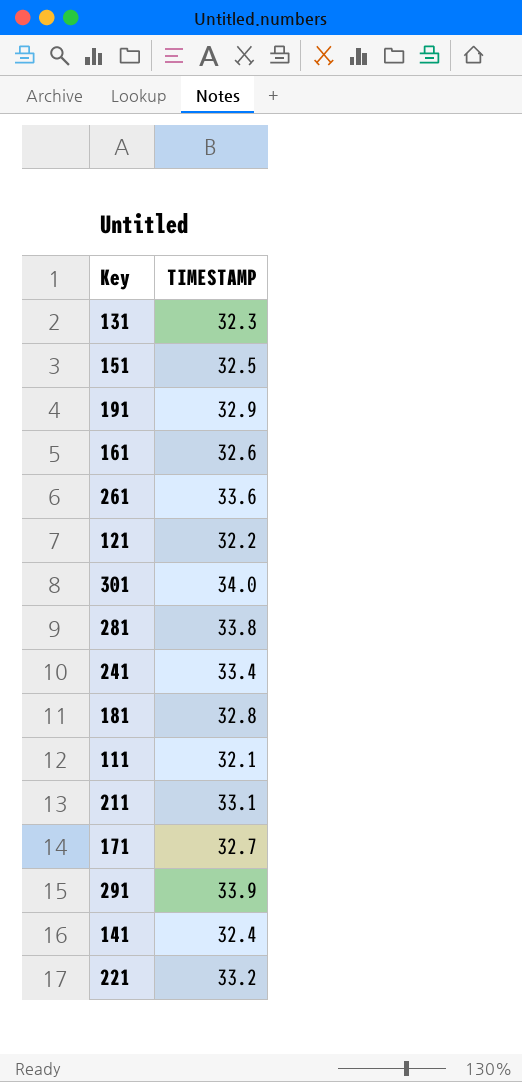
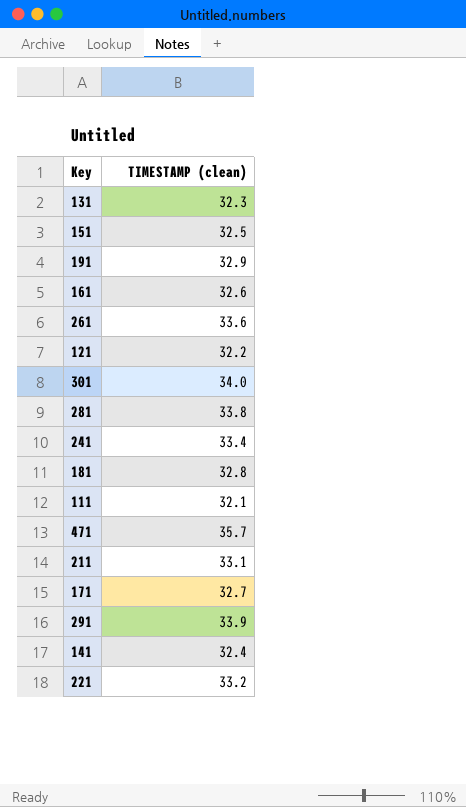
column name: TIMESTAMP -> TIMESTAMP (clean)
row 471: none -> 35.7

